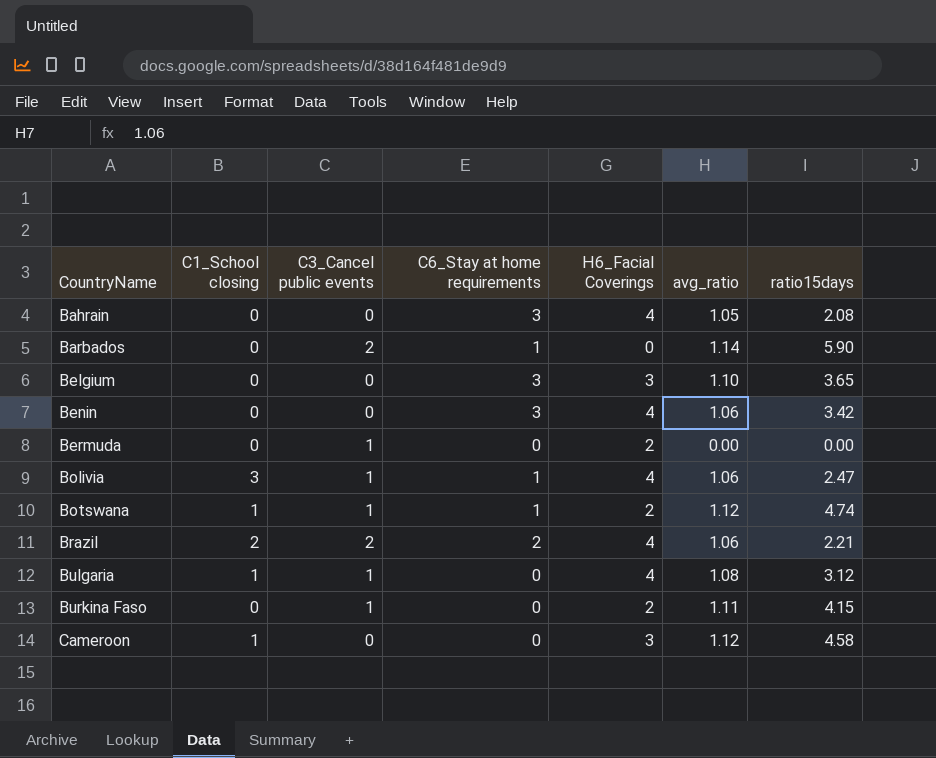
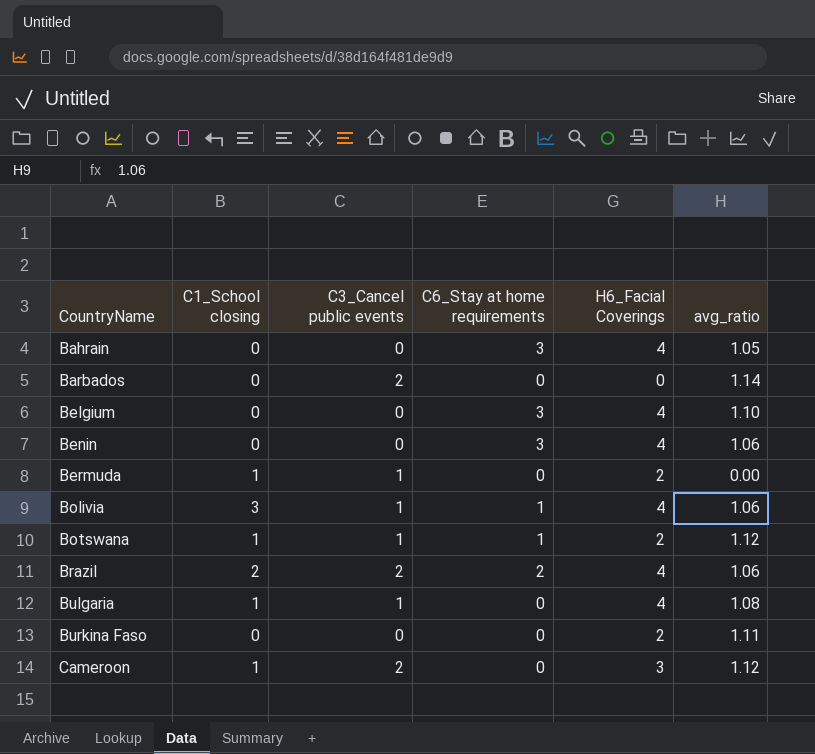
column ratio15days | position: 7 -> none
Barbados | C6_Stay at home requirements: 1 -> 0
Belgium | H6_Facial Coverings: 3 -> 4
Bermuda | C1_School closing: 0 -> 1
Burkina Faso | C3_Cancel public events: 1 -> 0
Cameroon | C3_Cancel public events: 0 -> 2

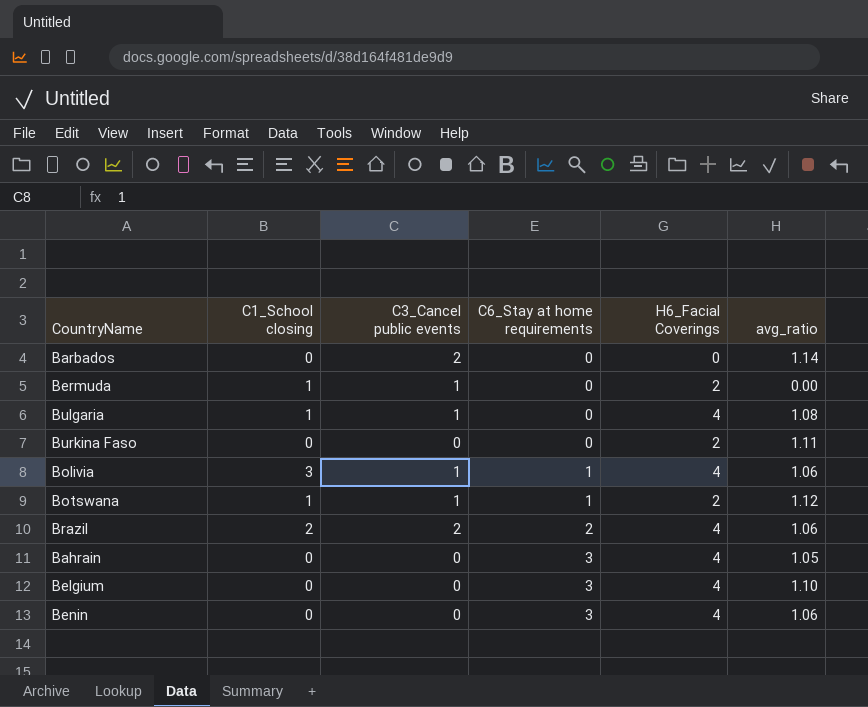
row order: CountryName ascending -> C6_Stay at home requirements ascending
row Cameroon: 1 | 2 | 0 | 3 | 1.12 -> none

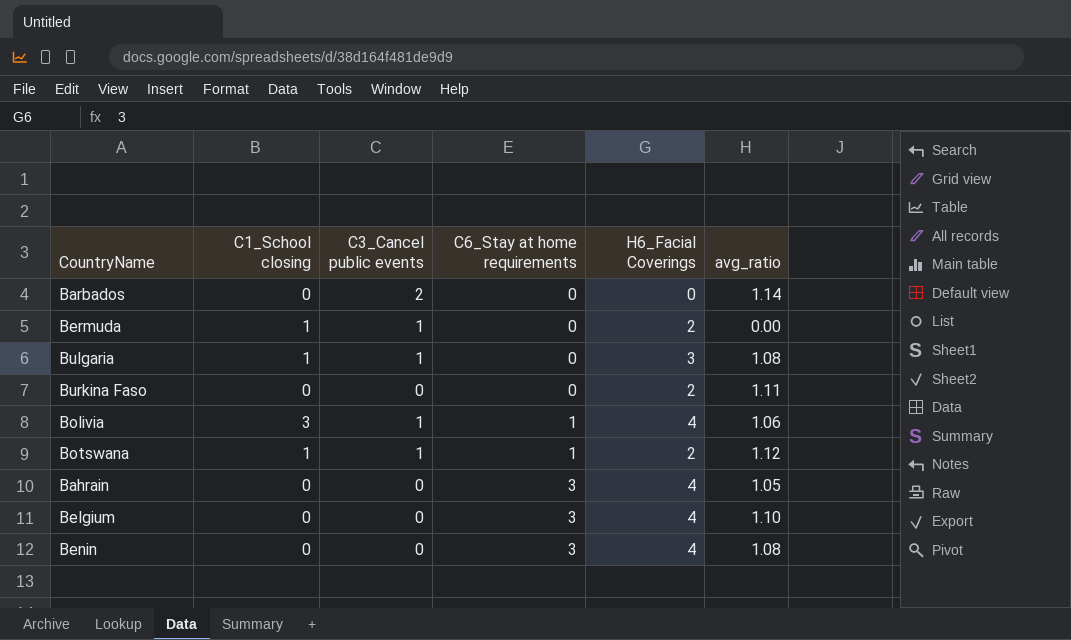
row Brazil: 2 | 2 | 2 | 4 | 1.06 -> none
Bulgaria | H6_Facial Coverings: 4 -> 3
Benin | avg_ratio: 1.06 -> 1.08

